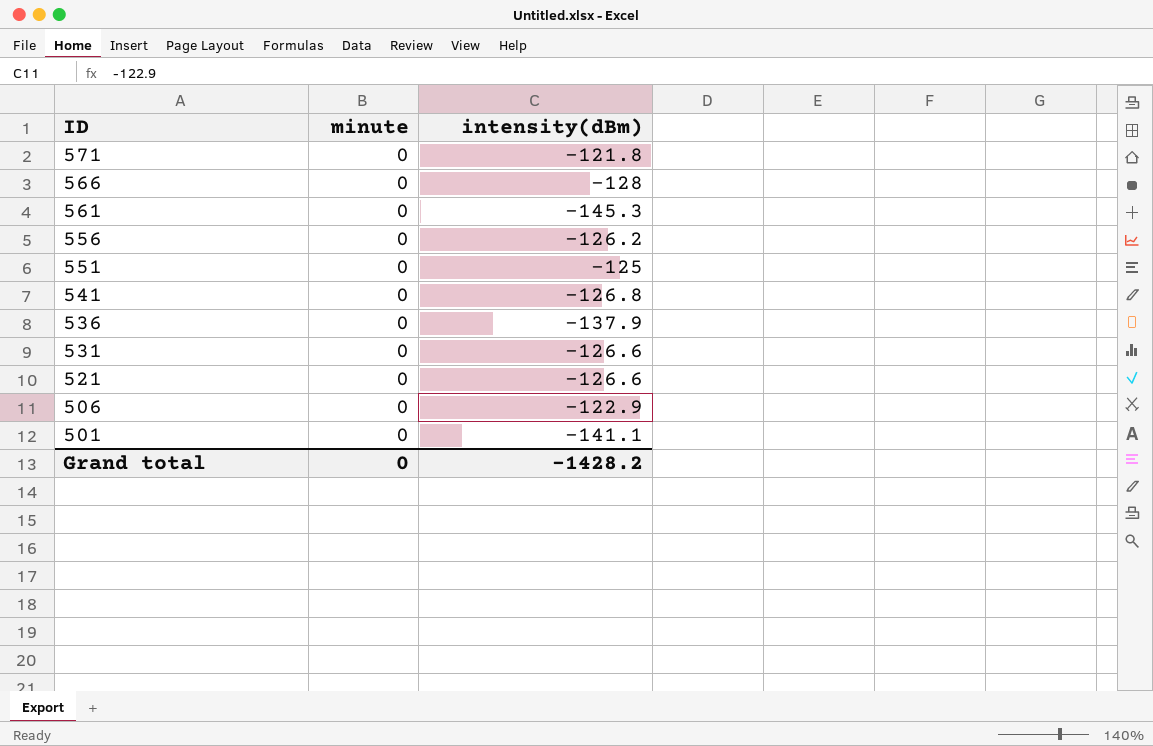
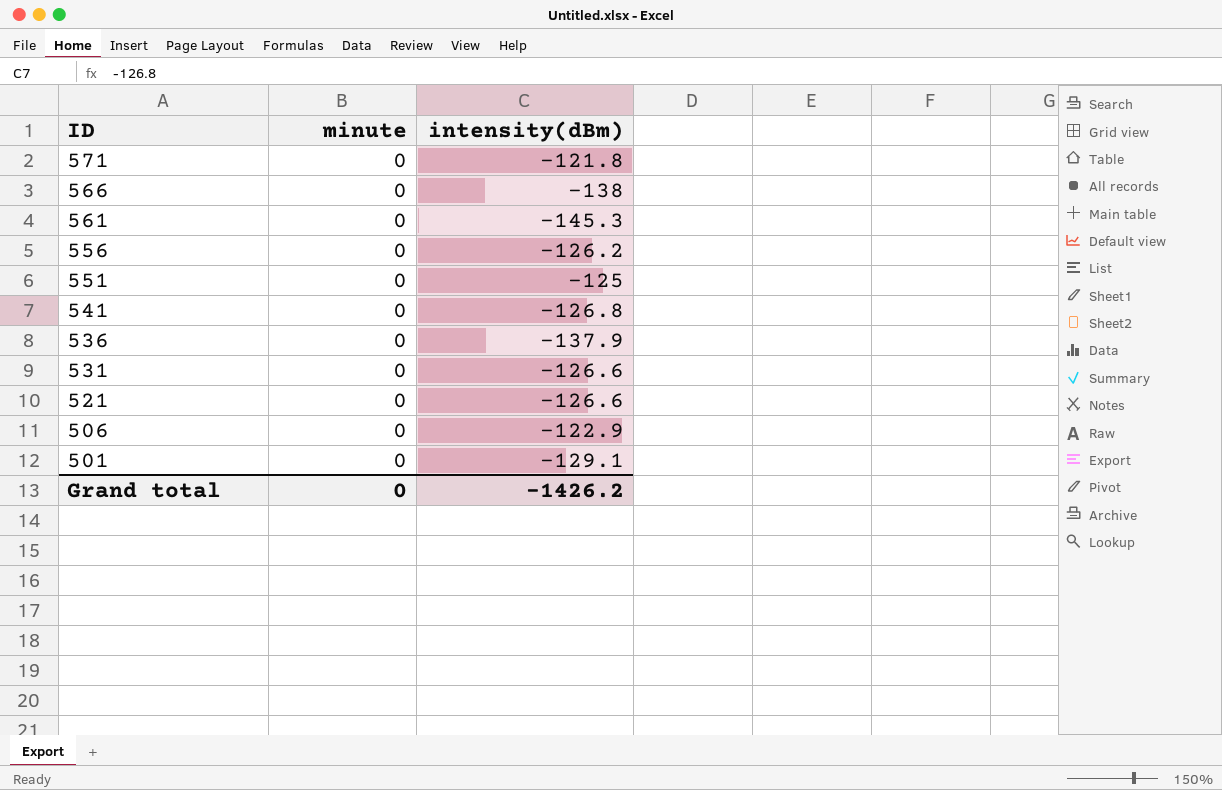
566 | intensity(dBm): -128 -> -138
501 | intensity(dBm): -141.1 -> -129.1
Grand total | intensity(dBm): -1428.2 -> -1426.2

